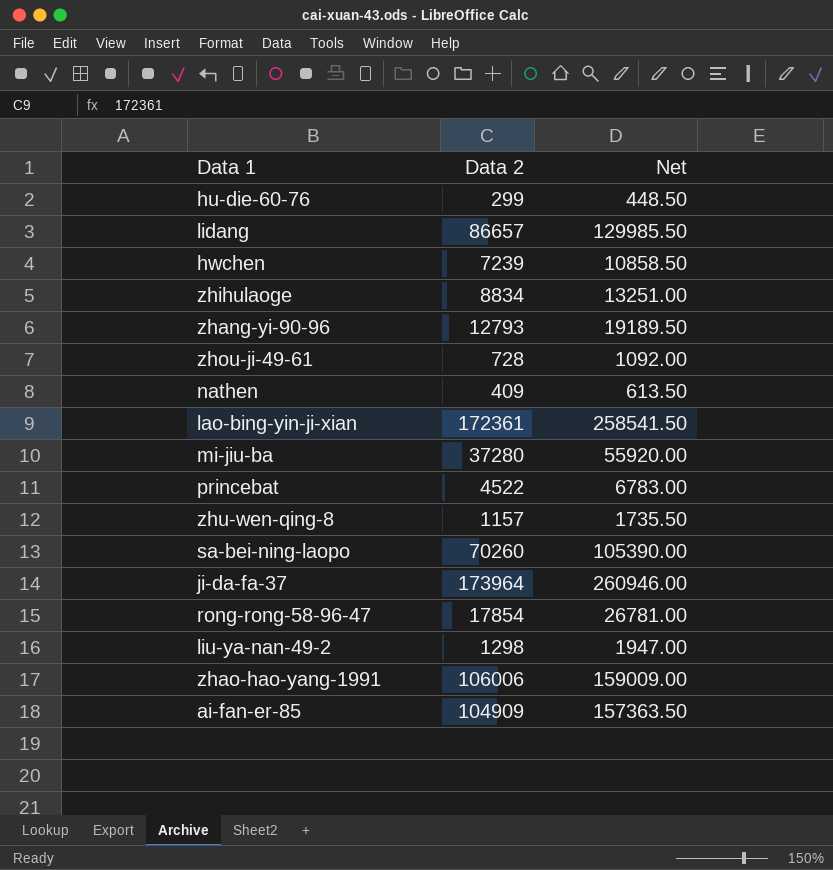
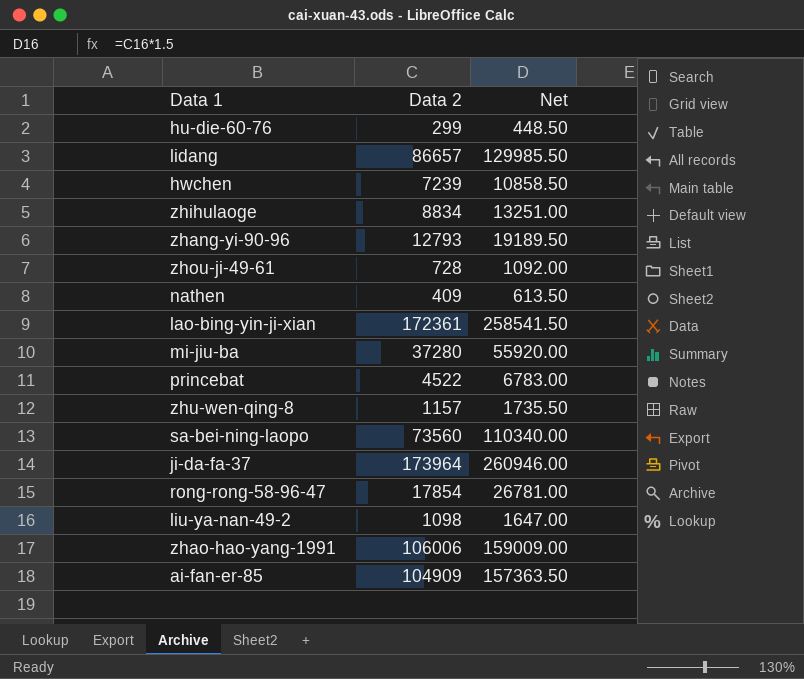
sa-bei-ning-laopo | Data 2: 70260 -> 73560
sa-bei-ning-laopo | Net: 105390.00 -> 110340.00
liu-ya-nan-49-2 | Data 2: 1298 -> 1098
liu-ya-nan-49-2 | Net: 1947.00 -> 1647.00

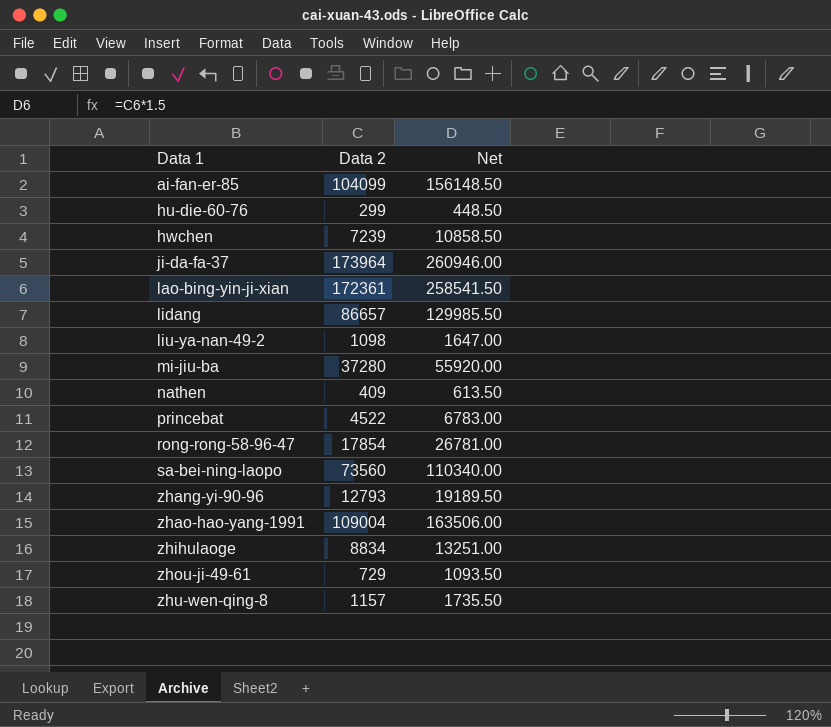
row order: none -> Data 1 ascending
ai-fan-er-85 | Data 2: 104909 -> 104099
ai-fan-er-85 | Net: 157363.50 -> 156148.50
zhao-hao-yang-1991 | Data 2: 106006 -> 109004
zhao-hao-yang-1991 | Net: 159009.00 -> 163506.00
zhou-ji-49-61 | Data 2: 728 -> 729
zhou-ji-49-61 | Net: 1092.00 -> 1093.50

